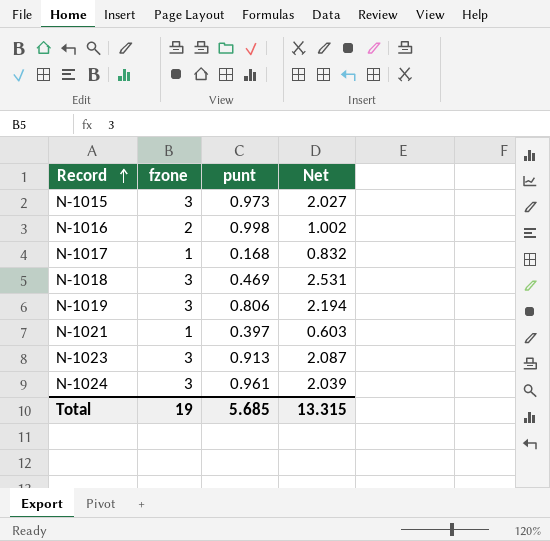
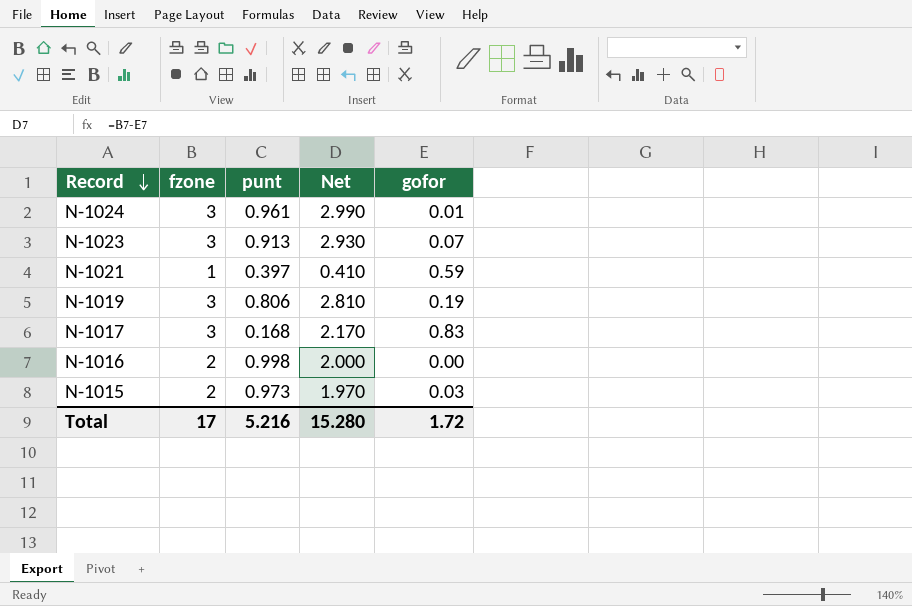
row order: Record ascending -> Record descending
column Net | formula: [fzone] - [punt] -> [fzone] - [gofor]
column gofor | position: none -> 5
row N-1018: 3 | 0.469 | 2.531 -> none
N-1017 | fzone: 1 -> 3
N-1015 | fzone: 3 -> 2
Total | fzone: 19 -> 17
Total | punt: 5.685 -> 5.216
Total | Net: 13.315 -> 15.280

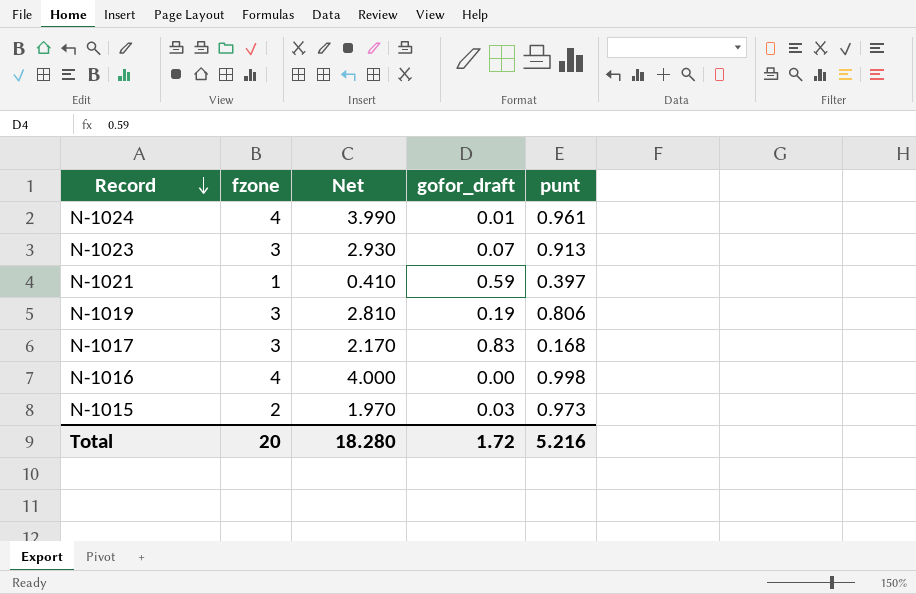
column name: gofor -> gofor_draft
column punt | position: 3 -> 5
N-1024 | fzone: 3 -> 4
N-1024 | Net: 2.990 -> 3.990
N-1016 | fzone: 2 -> 4
N-1016 | Net: 2.000 -> 4.000
Total | fzone: 17 -> 20
Total | Net: 15.280 -> 18.280

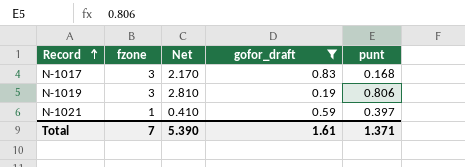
filter: none -> gofor_draft >= 0.19
row order: Record descending -> Record ascending
Total | fzone: 20 -> 7
Total | Net: 18.280 -> 5.390
Total | gofor_draft: 1.72 -> 1.61
Total | punt: 5.216 -> 1.371

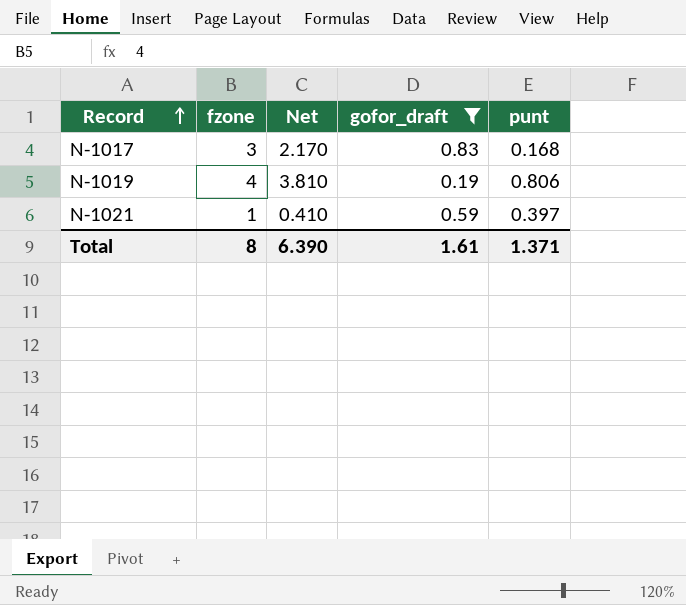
N-1019 | fzone: 3 -> 4
N-1019 | Net: 2.810 -> 3.810
Total | fzone: 7 -> 8
Total | Net: 5.390 -> 6.390

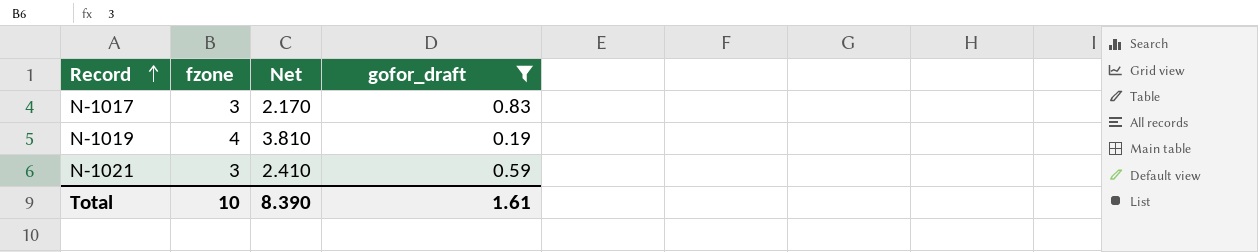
column punt | position: 5 -> none
N-1021 | fzone: 1 -> 3
N-1021 | Net: 0.410 -> 2.410
Total | fzone: 8 -> 10
Total | Net: 6.390 -> 8.390

